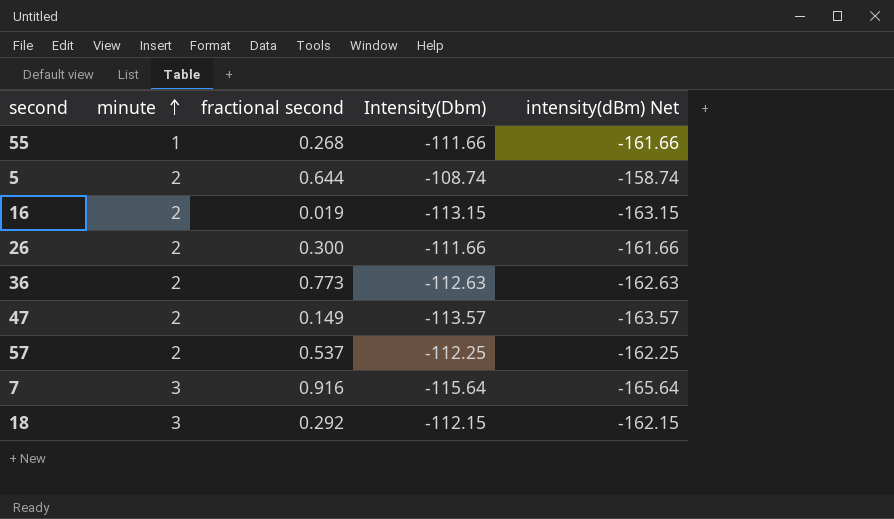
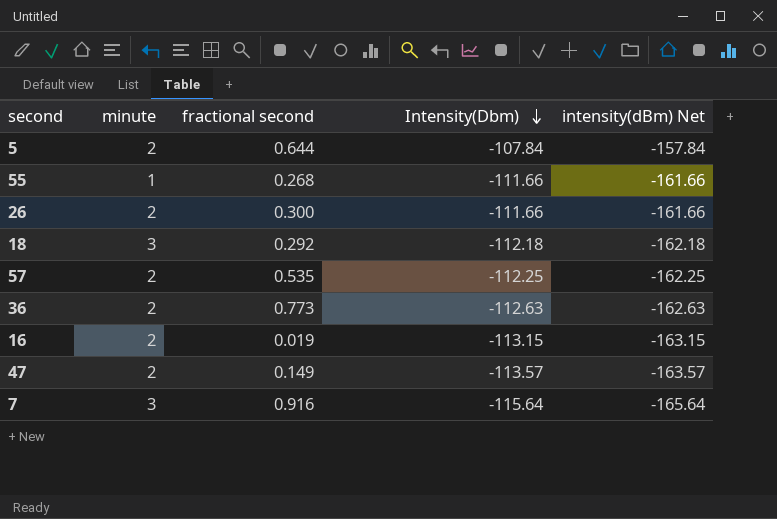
row order: minute ascending -> Intensity(Dbm) descending
5 | Intensity(Dbm): -108.74 -> -107.84
5 | intensity(dBm) Net: -158.74 -> -157.84
18 | Intensity(Dbm): -112.15 -> -112.18
18 | intensity(dBm) Net: -162.15 -> -162.18
57 | fractional second: 0.537 -> 0.535

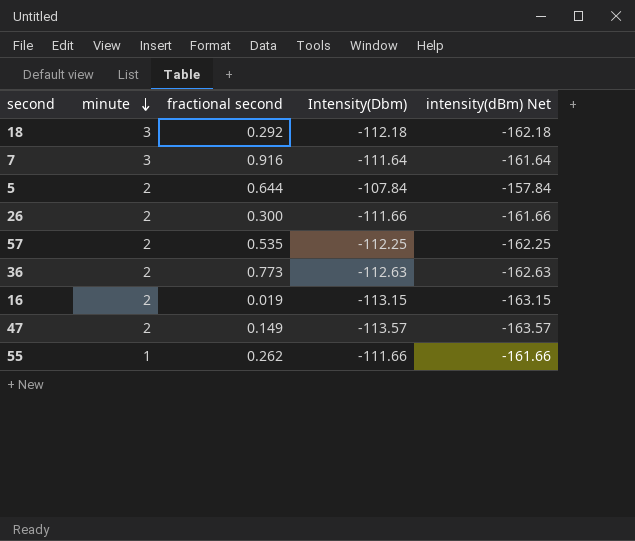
row order: Intensity(Dbm) descending -> minute descending
7 | Intensity(Dbm): -115.64 -> -111.64
7 | intensity(dBm) Net: -165.64 -> -161.64
55 | fractional second: 0.268 -> 0.262

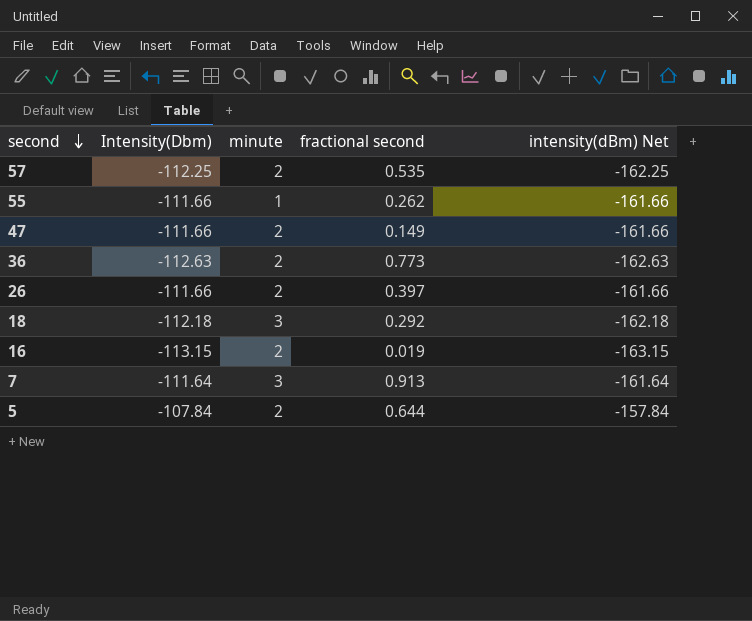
row order: minute descending -> second descending
column Intensity(Dbm) | position: 4 -> 2
47 | Intensity(Dbm): -113.57 -> -111.66
47 | intensity(dBm) Net: -163.57 -> -161.66
26 | fractional second: 0.300 -> 0.397
7 | fractional second: 0.916 -> 0.913

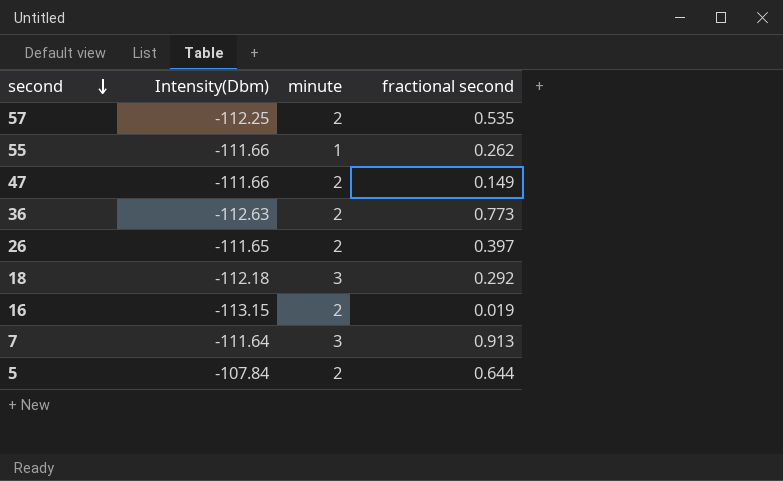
column intensity(dBm) Net | formula: [Intensity(Dbm)] - 50 -> none
26 | Intensity(Dbm): -111.66 -> -111.65

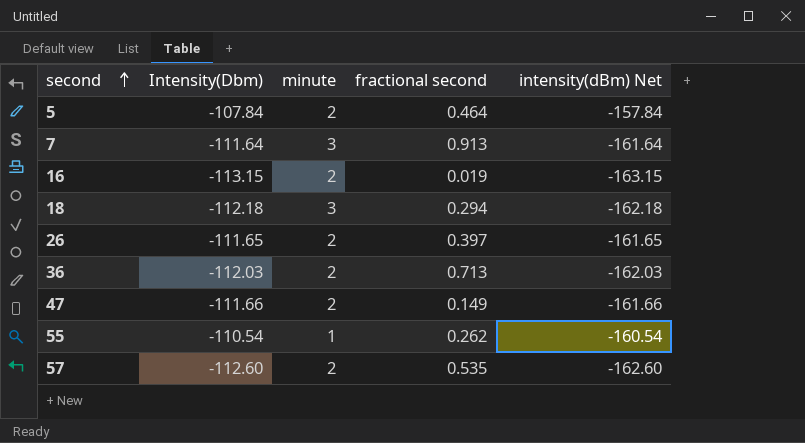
row order: second descending -> second ascending
column intensity(dBm) Net | formula: none -> [Intensity(Dbm)] - 50
5 | fractional second: 0.644 -> 0.464
18 | fractional second: 0.292 -> 0.294
36 | Intensity(Dbm): -112.63 -> -112.03
36 | fractional second: 0.773 -> 0.713
55 | Intensity(Dbm): -111.66 -> -110.54
57 | Intensity(Dbm): -112.25 -> -112.60

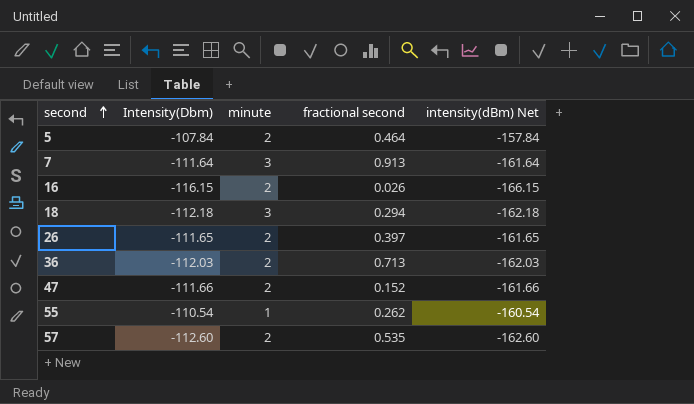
16 | Intensity(Dbm): -113.15 -> -116.15
16 | fractional second: 0.019 -> 0.026
16 | intensity(dBm) Net: -163.15 -> -166.15
47 | fractional second: 0.149 -> 0.152

